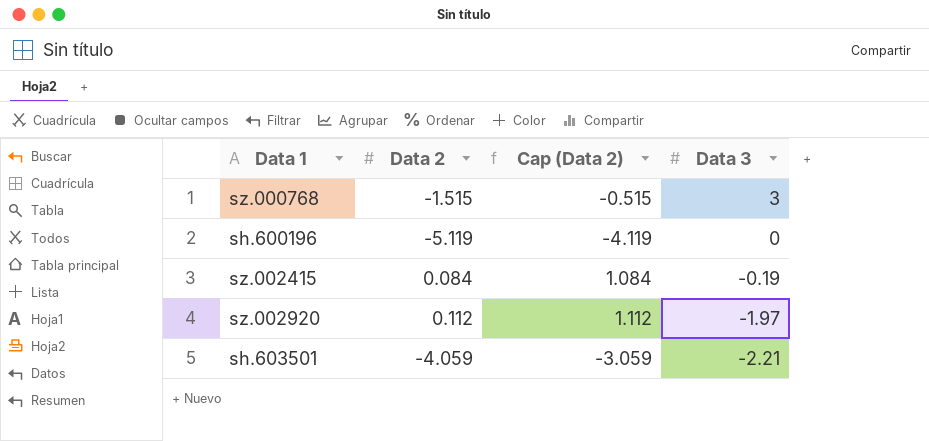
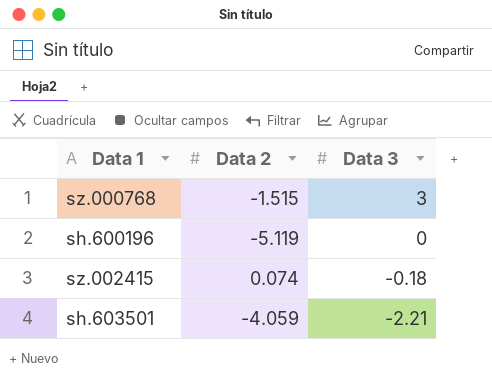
column Cap (Data 2) | formula: [Data 2] + 1 -> none
row sz.002920: 0.112 | 1.112 | -1.97 -> none
sz.002415 | Data 2: 0.084 -> 0.074
sz.002415 | Data 3: -0.19 -> -0.18

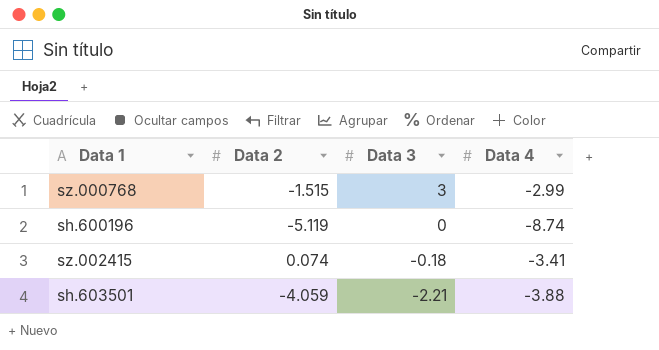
column Data 4 | position: none -> 4

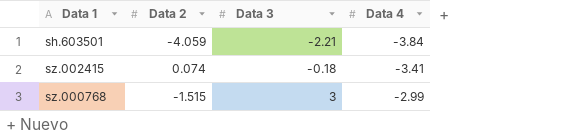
row order: Data 3 descending -> Data 3 ascending
row sh.600196: -5.119 | 0 | -8.74 -> none
sh.603501 | Data 4: -3.88 -> -3.84

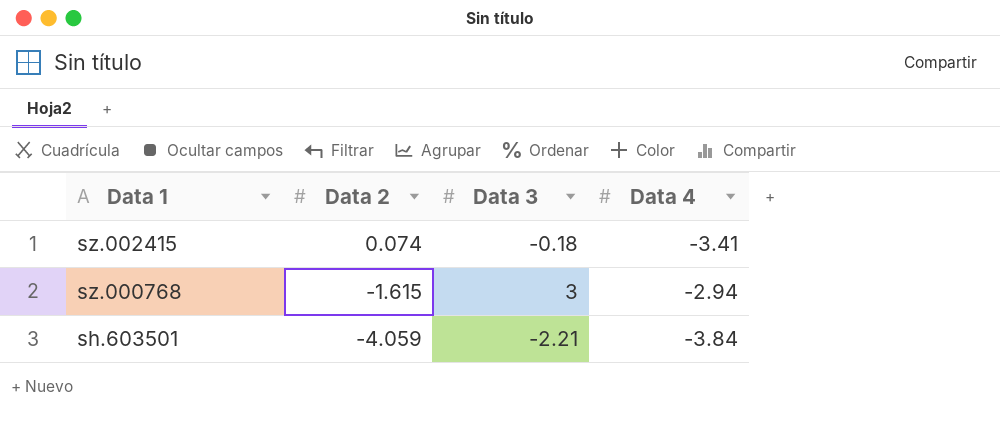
row order: Data 3 ascending -> Data 1 descending
sz.000768 | Data 2: -1.515 -> -1.615
sz.000768 | Data 4: -2.99 -> -2.94

